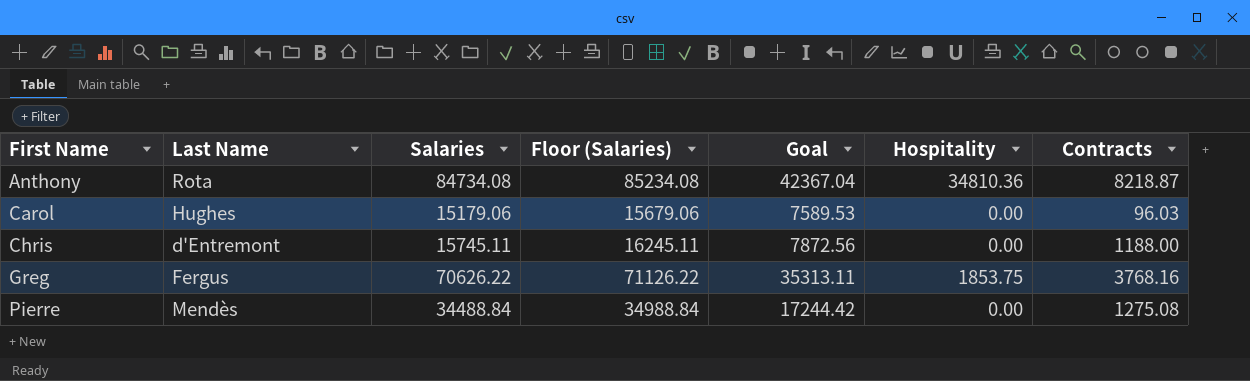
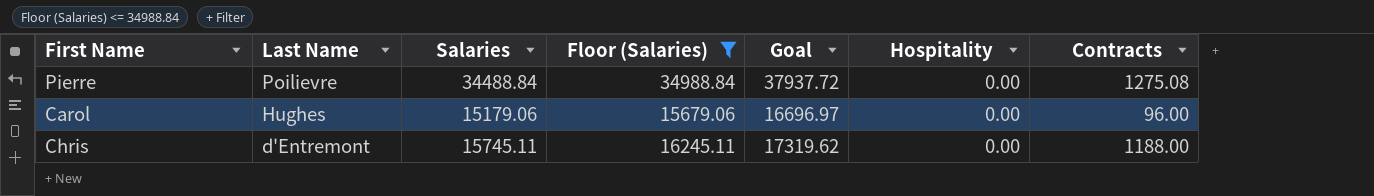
filter: none -> Floor (Salaries) <= 34988.84
row order: First Name ascending -> Last Name descending
column Goal | formula: [Salaries] * 0.5 -> [Salaries] * 1.1
Pierre | Last Name: Mendès -> Poilievre
Carol | Contracts: 96.03 -> 96.00

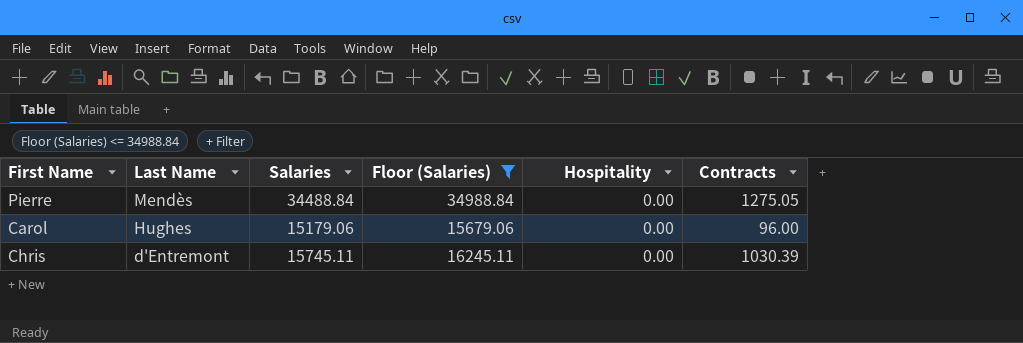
column Goal | formula: [Salaries] * 1.1 -> none
Pierre | Last Name: Poilievre -> Mendès
Pierre | Contracts: 1275.08 -> 1275.05
Chris | Contracts: 1188.00 -> 1030.39

